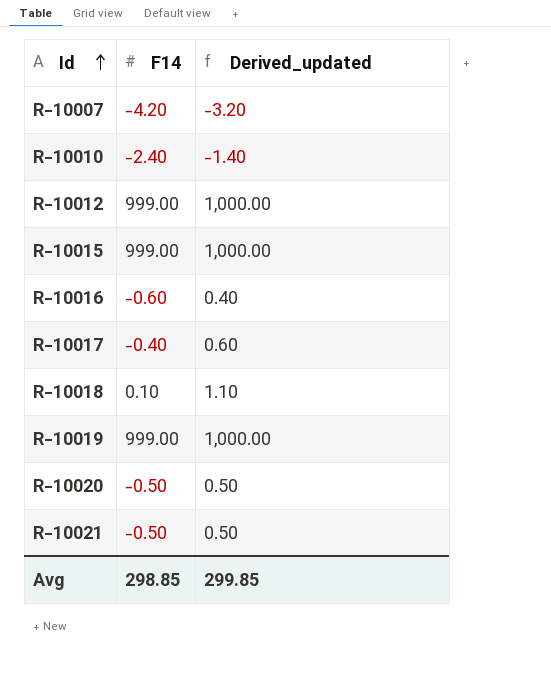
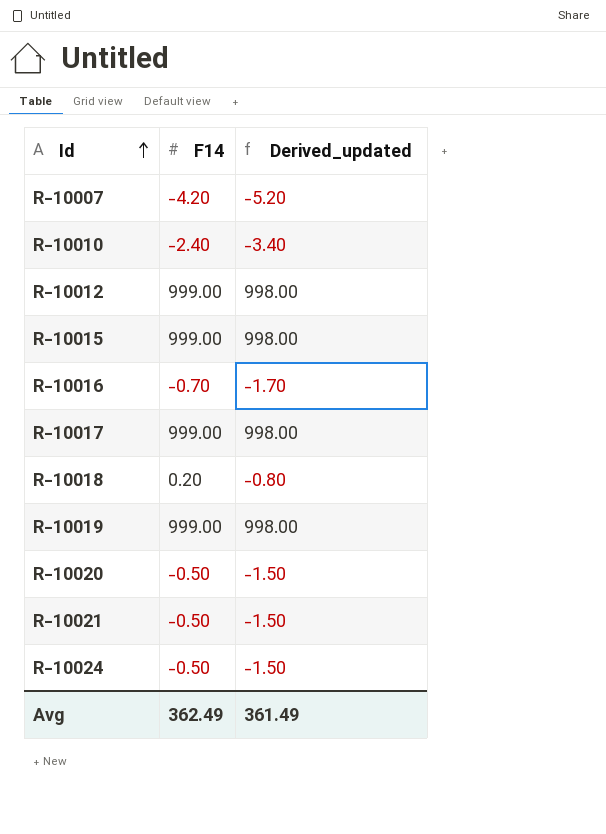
column Derived_updated | formula: [F14] + 1 -> [F14] - 1
R-10016 | F14: -0.60 -> -0.70
R-10017 | F14: -0.40 -> 999.00
R-10018 | F14: 0.10 -> 0.20
row R-10024: none -> -0.50 | -1.50
Avg | F14: 298.85 -> 362.49
Avg | Derived_updated: 299.85 -> 361.49

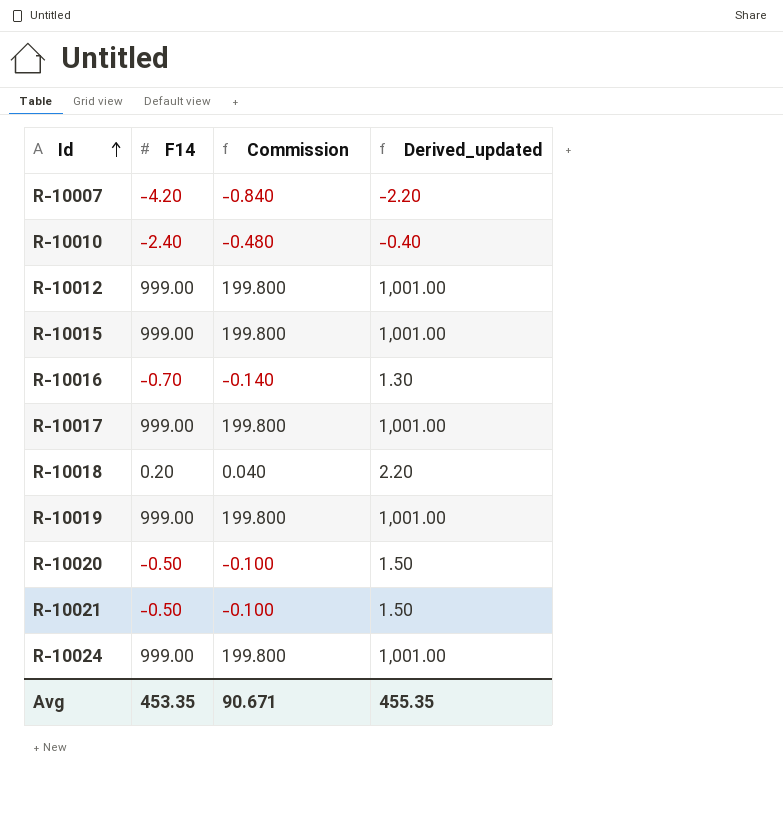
column Commission | formula: none -> [F14] * 0.2
column Derived_updated | formula: [F14] - 1 -> [F14] + 2
R-10024 | F14: -0.50 -> 999.00
Avg | F14: 362.49 -> 453.35
Avg | Derived_updated: 361.49 -> 455.35

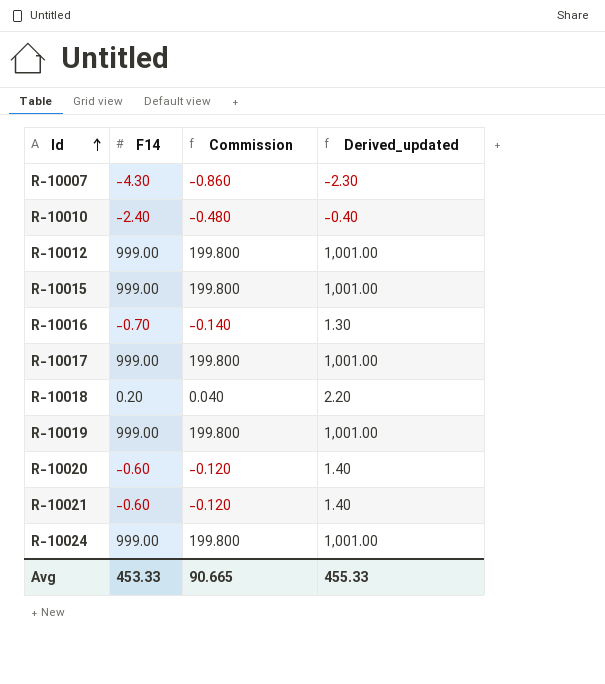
R-10007 | F14: -4.20 -> -4.30
R-10007 | Commission: -0.840 -> -0.860
R-10007 | Derived_updated: -2.20 -> -2.30
R-10020 | F14: -0.50 -> -0.60
R-10020 | Commission: -0.100 -> -0.120
R-10020 | Derived_updated: 1.50 -> 1.40
R-10021 | F14: -0.50 -> -0.60
R-10021 | Commission: -0.100 -> -0.120
R-10021 | Derived_updated: 1.50 -> 1.40
Avg | F14: 453.35 -> 453.33
Avg | Commission: 90.671 -> 90.665
Avg | Derived_updated: 455.35 -> 455.33

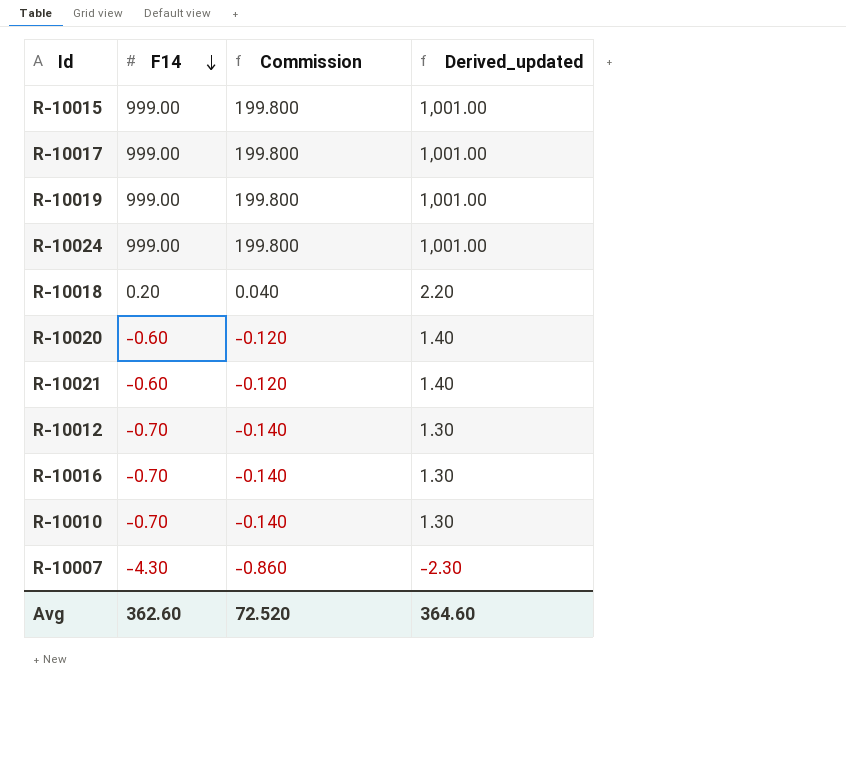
row order: Id ascending -> F14 descending
R-10012 | F14: 999.00 -> -0.70
R-10012 | Commission: 199.800 -> -0.140
R-10012 | Derived_updated: 1,001.00 -> 1.30
R-10010 | F14: -2.40 -> -0.70
R-10010 | Commission: -0.480 -> -0.140
R-10010 | Derived_updated: -0.40 -> 1.30
Avg | F14: 453.33 -> 362.60
Avg | Commission: 90.665 -> 72.520
Avg | Derived_updated: 455.33 -> 364.60

